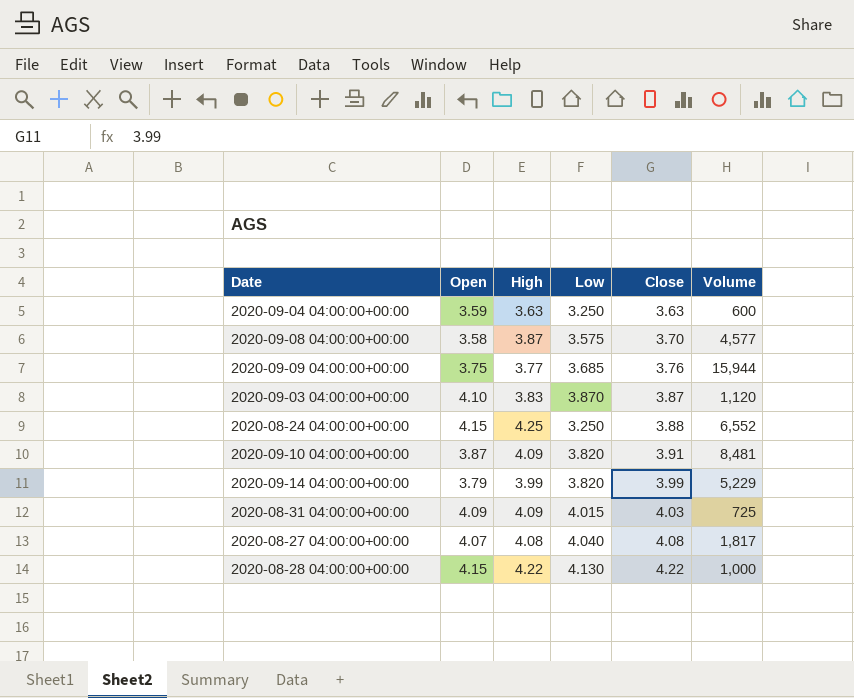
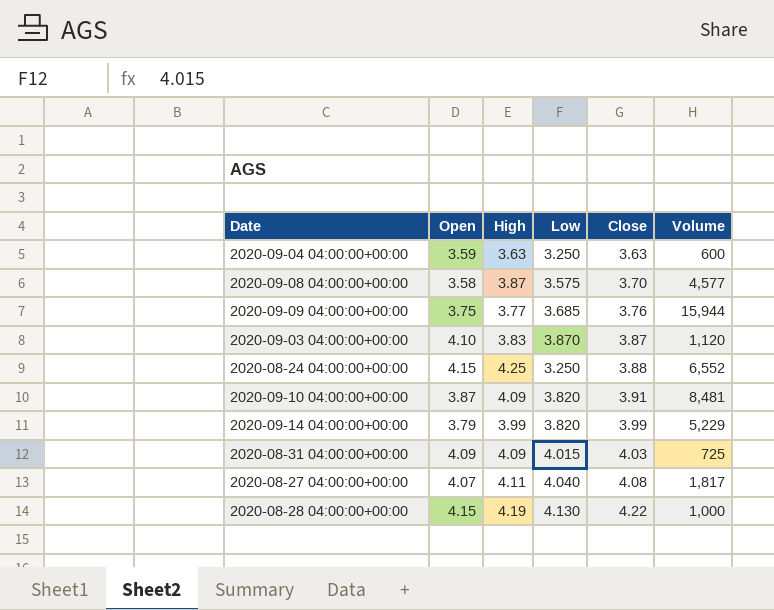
2020-08-27 04:00:00+00:00 | High: 4.08 -> 4.11
2020-08-28 04:00:00+00:00 | High: 4.22 -> 4.19

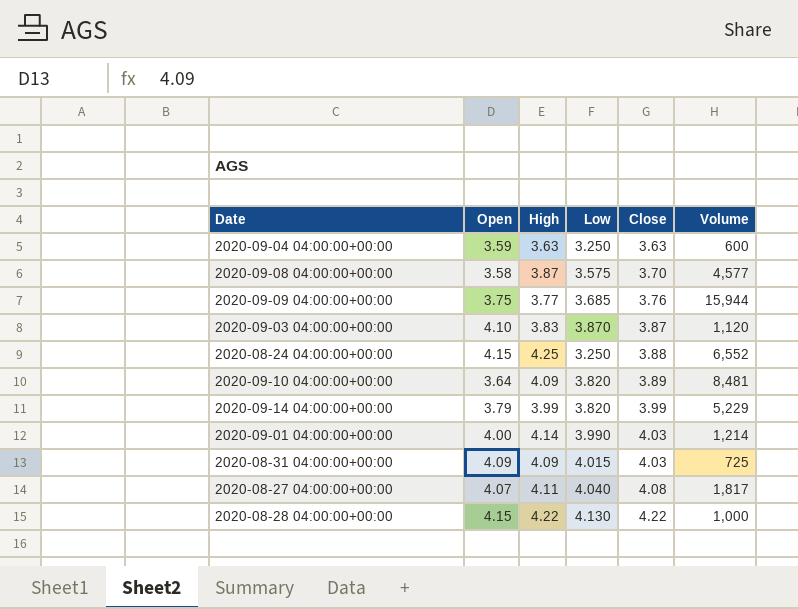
2020-09-10 04:00:00+00:00 | Open: 3.87 -> 3.64
2020-09-10 04:00:00+00:00 | Close: 3.91 -> 3.89
row 2020-09-01 04:00:00+00:00: none -> 4.00 | 4.14 | 3.990 | 4.03 | 1,214
2020-08-28 04:00:00+00:00 | High: 4.19 -> 4.22

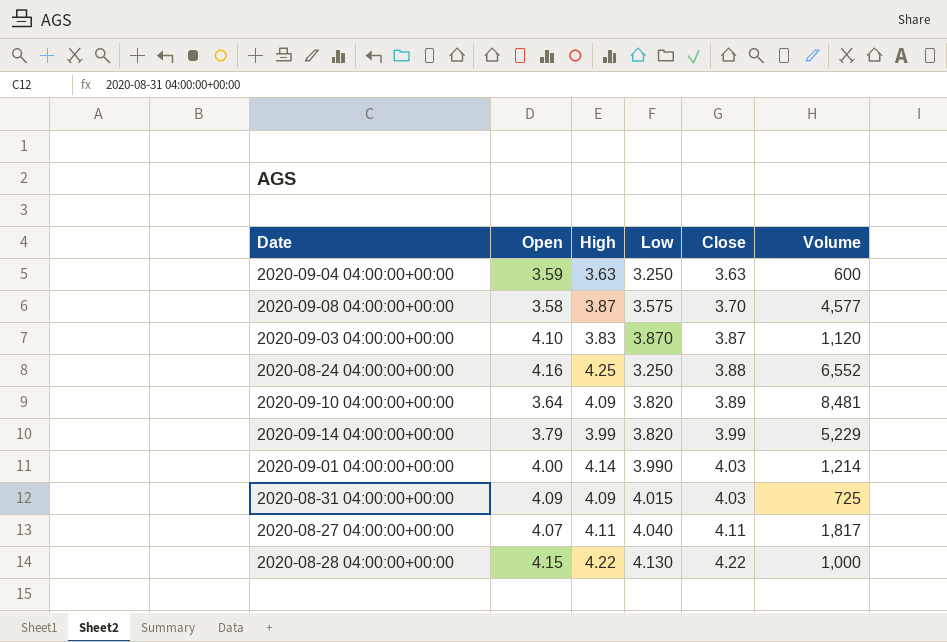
row 2020-09-09 04:00:00+00:00: 3.75 | 3.77 | 3.685 | 3.76 | 15,944 -> none
2020-08-24 04:00:00+00:00 | Open: 4.15 -> 4.16
2020-08-27 04:00:00+00:00 | Close: 4.08 -> 4.11

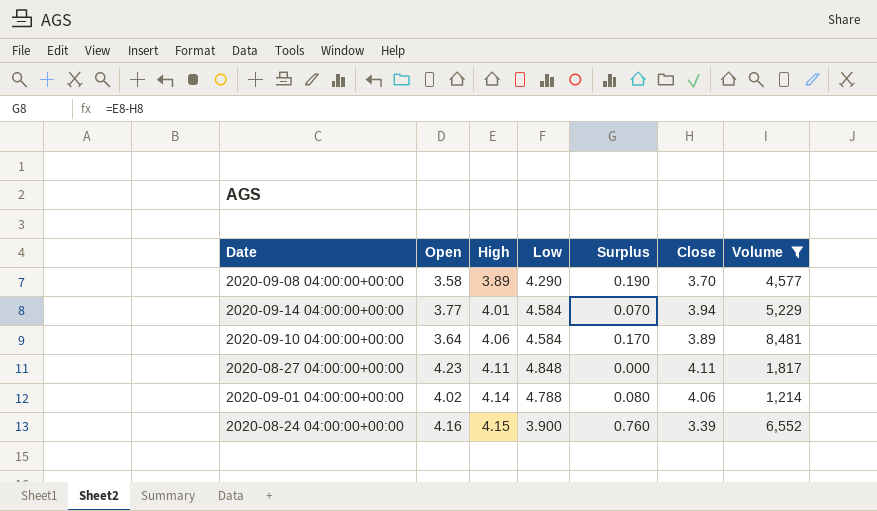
filter: none -> Volume >= 1,214
row order: Close ascending -> High ascending
column Surplus | formula: none -> [High] - [Close]
2020-09-08 04:00:00+00:00 | High: 3.87 -> 3.89
2020-09-08 04:00:00+00:00 | Low: 3.575 -> 4.290
2020-09-14 04:00:00+00:00 | Open: 3.79 -> 3.77
2020-09-14 04:00:00+00:00 | High: 3.99 -> 4.01
2020-09-14 04:00:00+00:00 | Low: 3.820 -> 4.584
2020-09-14 04:00:00+00:00 | Close: 3.99 -> 3.94
2020-09-10 04:00:00+00:00 | High: 4.09 -> 4.06
2020-09-10 04:00:00+00:00 | Low: 3.820 -> 4.584
2020-08-27 04:00:00+00:00 | Open: 4.07 -> 4.23
2020-08-27 04:00:00+00:00 | Low: 4.040 -> 4.848
2020-09-01 04:00:00+00:00 | Open: 4.00 -> 4.02
2020-09-01 04:00:00+00:00 | Low: 3.990 -> 4.788
2020-09-01 04:00:00+00:00 | Close: 4.03 -> 4.06
2020-08-24 04:00:00+00:00 | High: 4.25 -> 4.15
2020-08-24 04:00:00+00:00 | Low: 3.250 -> 3.900
2020-08-24 04:00:00+00:00 | Close: 3.88 -> 3.39

